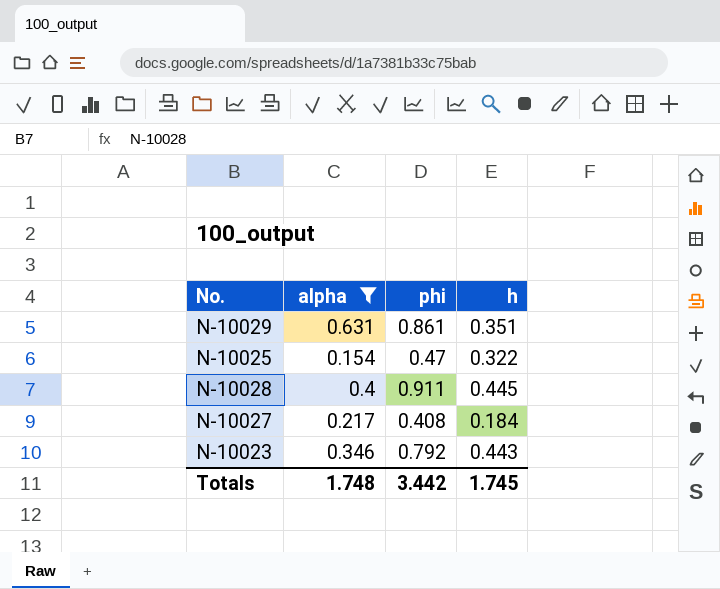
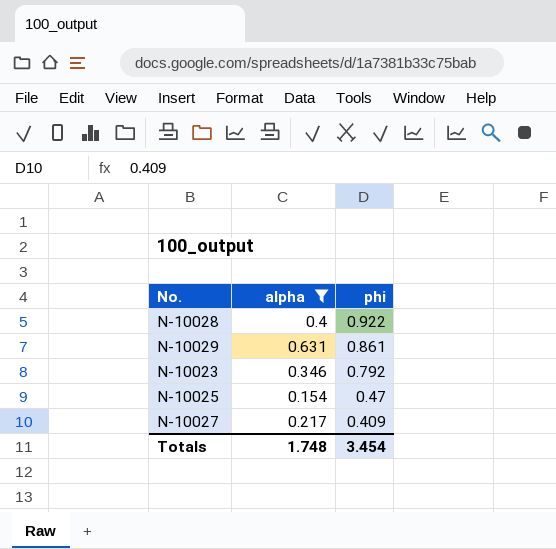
row order: none -> phi descending
column h | position: 4 -> none
N-10028 | phi: 0.911 -> 0.922
N-10027 | phi: 0.408 -> 0.409
Totals | phi: 3.442 -> 3.454

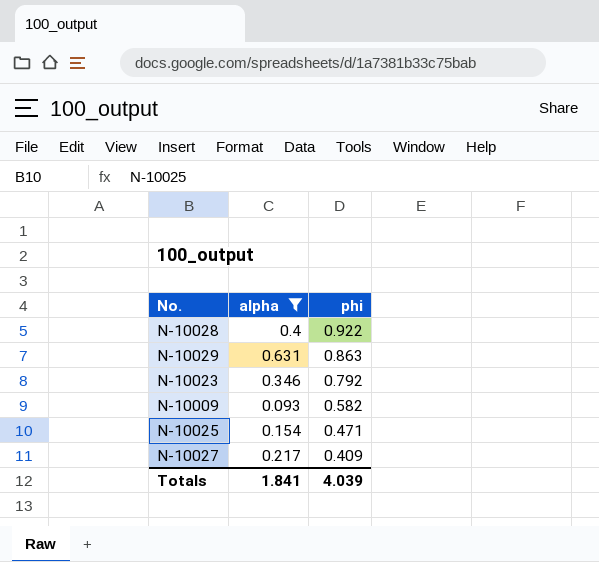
N-10029 | phi: 0.861 -> 0.863
row N-10009: none -> 0.093 | 0.582
N-10025 | phi: 0.47 -> 0.471
Totals | alpha: 1.748 -> 1.841
Totals | phi: 3.454 -> 4.039

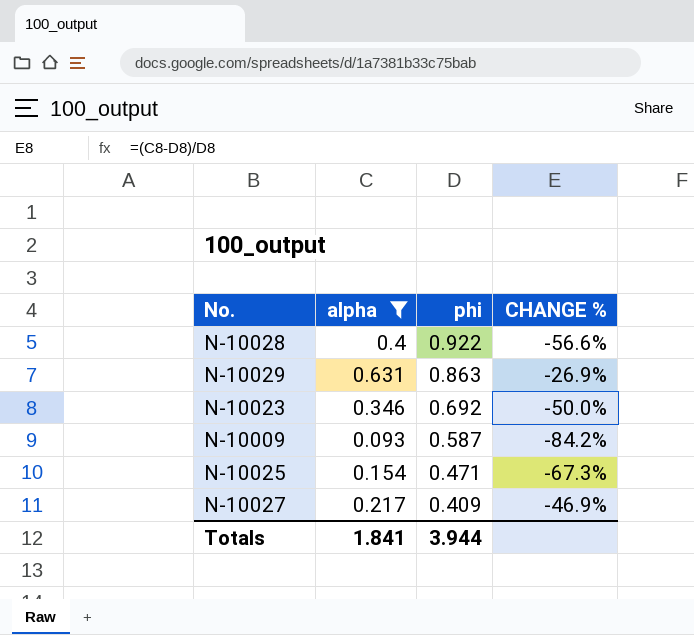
column CHANGE % | formula: none -> ([alpha] - [phi]) / [phi]
N-10023 | phi: 0.792 -> 0.692
N-10009 | phi: 0.582 -> 0.587
Totals | phi: 4.039 -> 3.944

